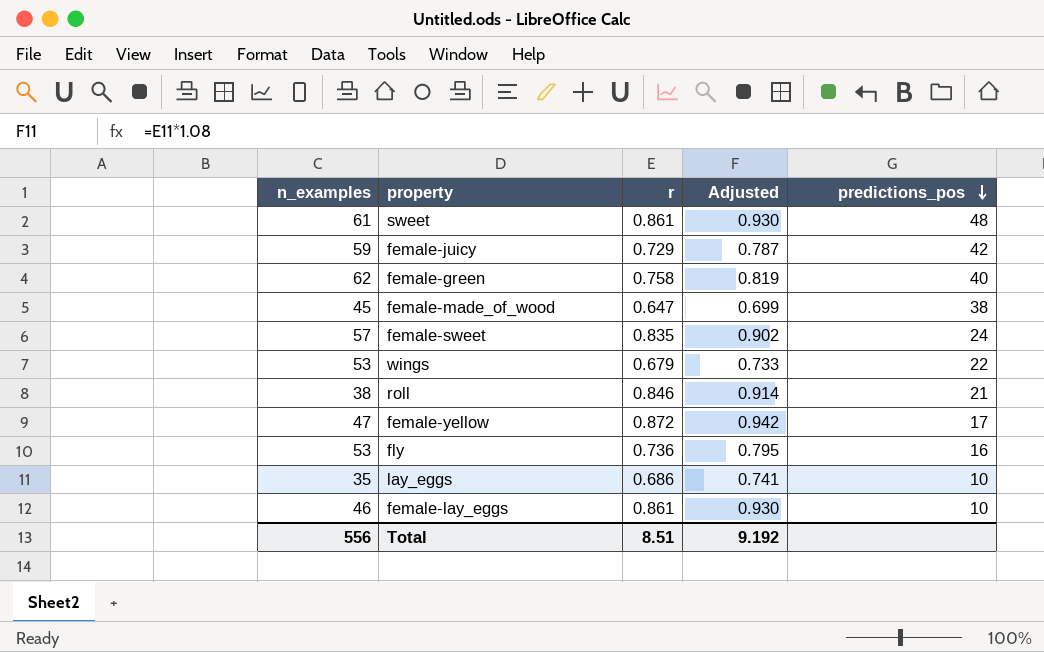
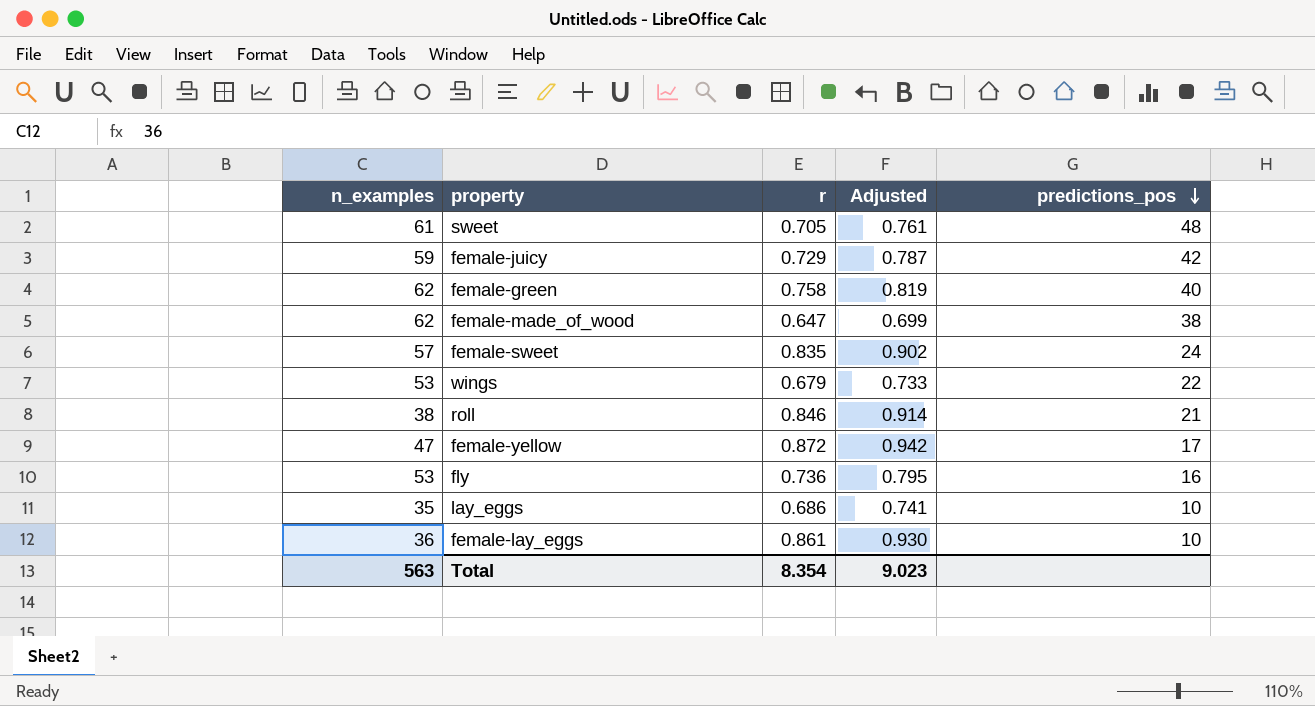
sweet | r: 0.861 -> 0.705
sweet | Adjusted: 0.930 -> 0.761
female-made_of_wood | n_examples: 45 -> 62
female-lay_eggs | n_examples: 46 -> 36
Total | n_examples: 556 -> 563
Total | r: 8.51 -> 8.354
Total | Adjusted: 9.192 -> 9.023

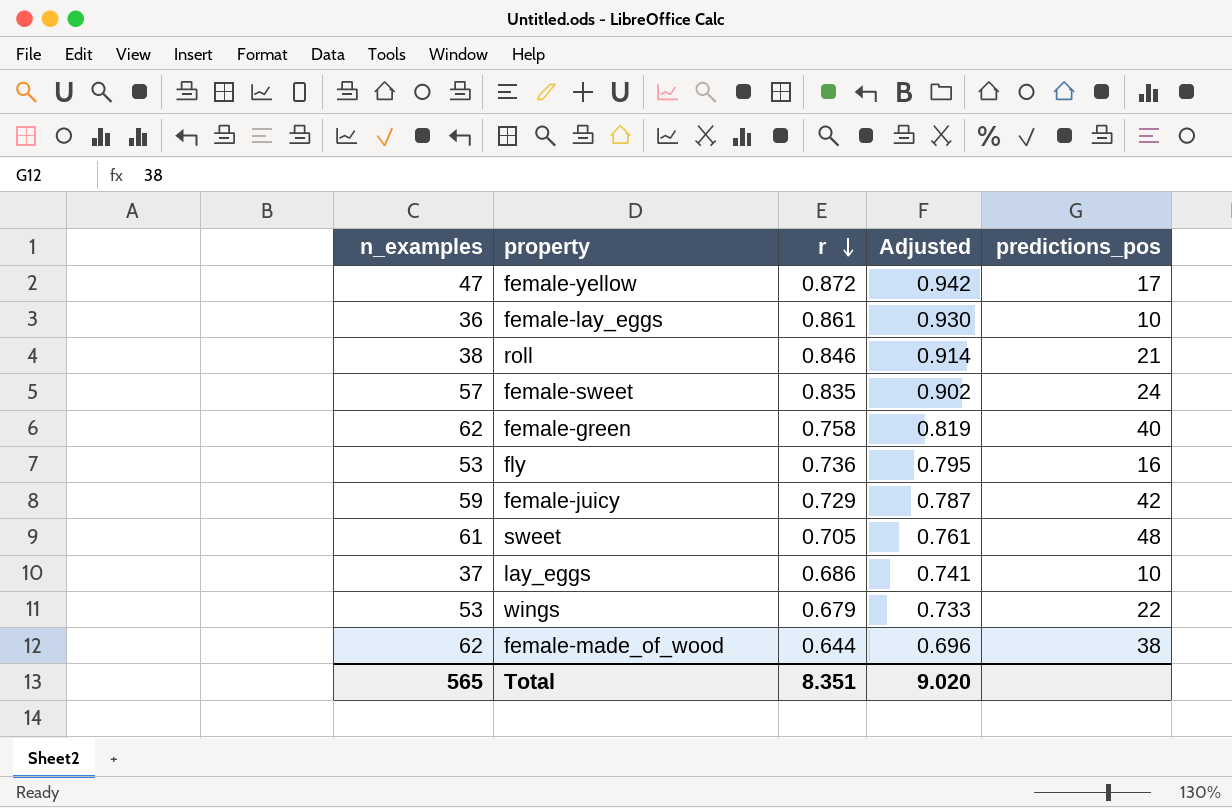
row order: predictions_pos descending -> r descending
lay_eggs | n_examples: 35 -> 37
female-made_of_wood | r: 0.647 -> 0.644
female-made_of_wood | Adjusted: 0.699 -> 0.696
Total | n_examples: 563 -> 565
Total | r: 8.354 -> 8.351
Total | Adjusted: 9.023 -> 9.020

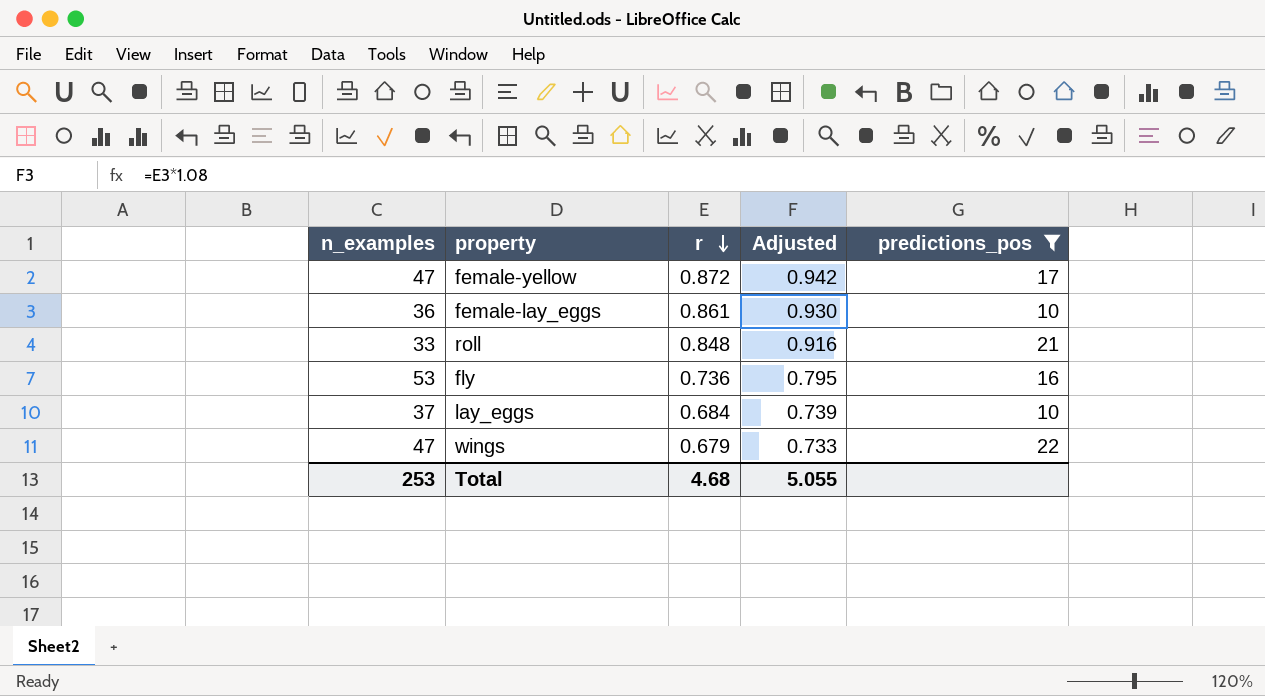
filter: none -> predictions_pos <= 22
roll | n_examples: 38 -> 33
roll | r: 0.846 -> 0.848
roll | Adjusted: 0.914 -> 0.916
lay_eggs | r: 0.686 -> 0.684
lay_eggs | Adjusted: 0.741 -> 0.739
wings | n_examples: 53 -> 47
Total | n_examples: 565 -> 253
Total | r: 8.351 -> 4.68
Total | Adjusted: 9.020 -> 5.055

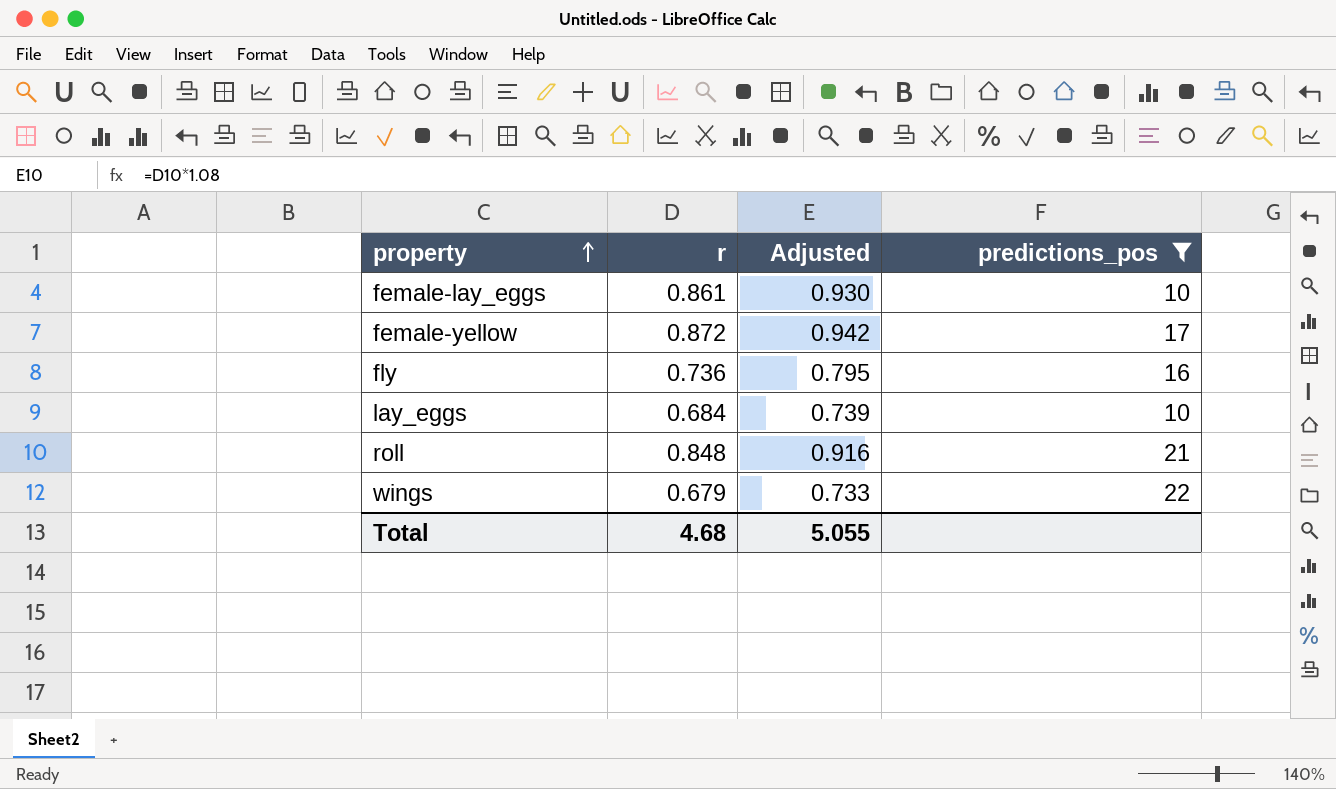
row order: r descending -> property ascending
column n_examples | position: 1 -> none

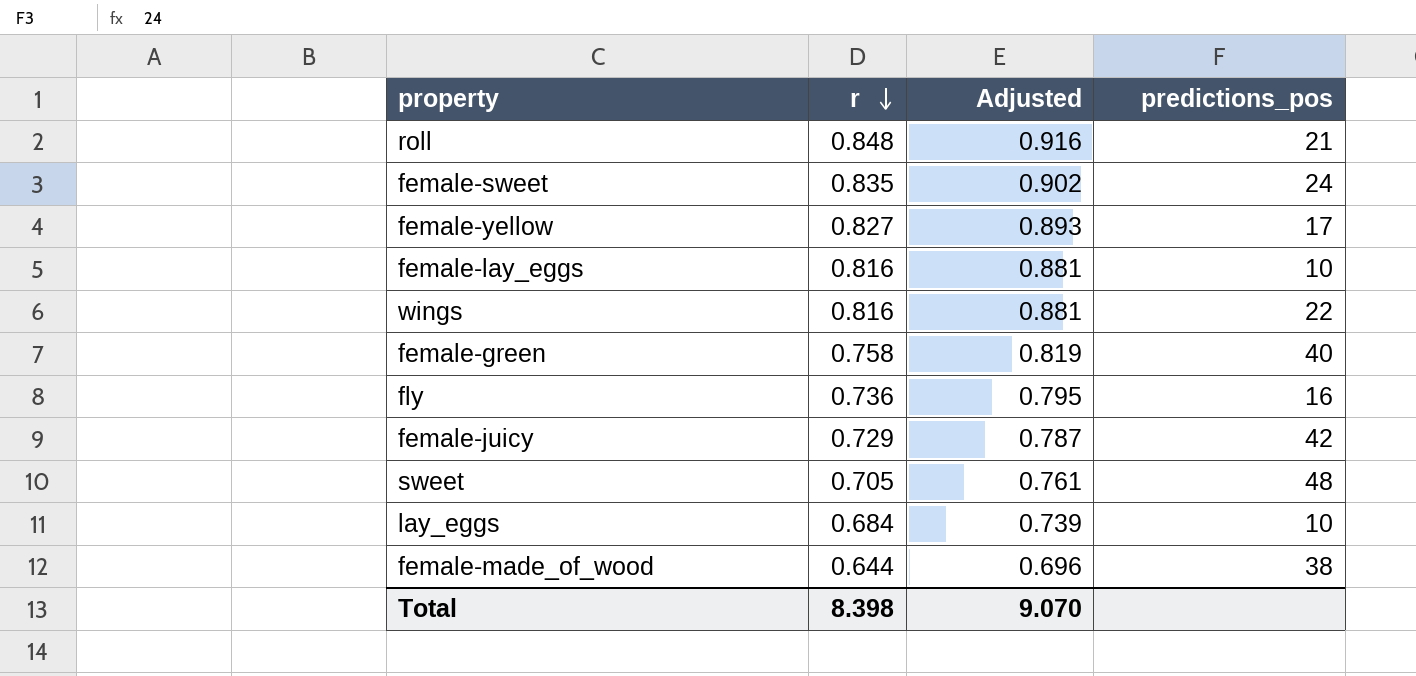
filter: predictions_pos <= 22 -> none
row order: property ascending -> r descending
female-yellow | r: 0.872 -> 0.827
female-yellow | Adjusted: 0.942 -> 0.893
female-lay_eggs | r: 0.861 -> 0.816
female-lay_eggs | Adjusted: 0.930 -> 0.881
wings | r: 0.679 -> 0.816
wings | Adjusted: 0.733 -> 0.881
Total | r: 4.68 -> 8.398
Total | Adjusted: 5.055 -> 9.070

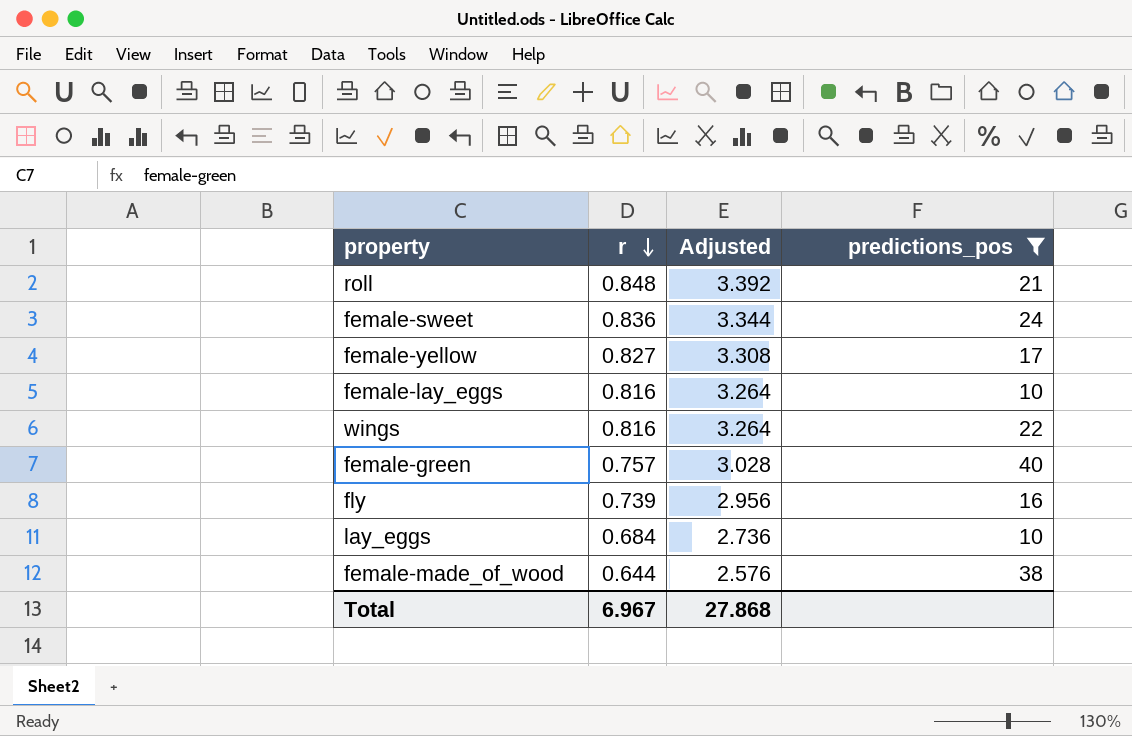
filter: none -> predictions_pos <= 40
column Adjusted | formula: [r] * 1.08 -> [r] * 4
female-sweet | r: 0.835 -> 0.836
female-green | r: 0.758 -> 0.757
fly | r: 0.736 -> 0.739
Total | r: 8.398 -> 6.967
Total | Adjusted: 9.070 -> 27.868

